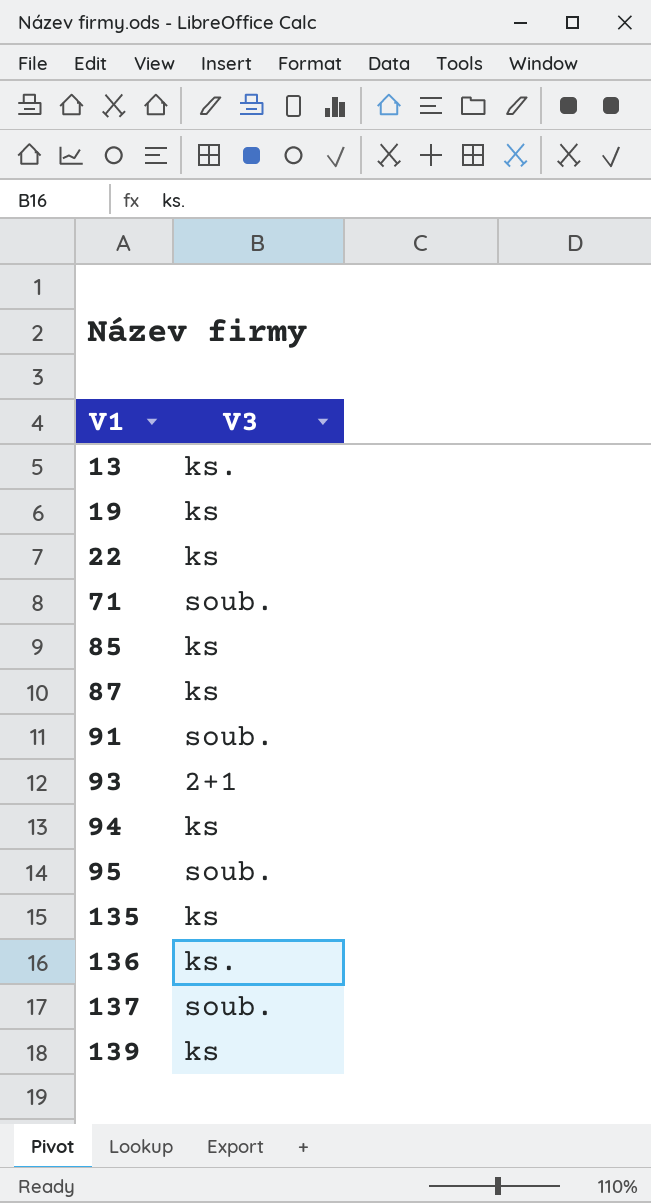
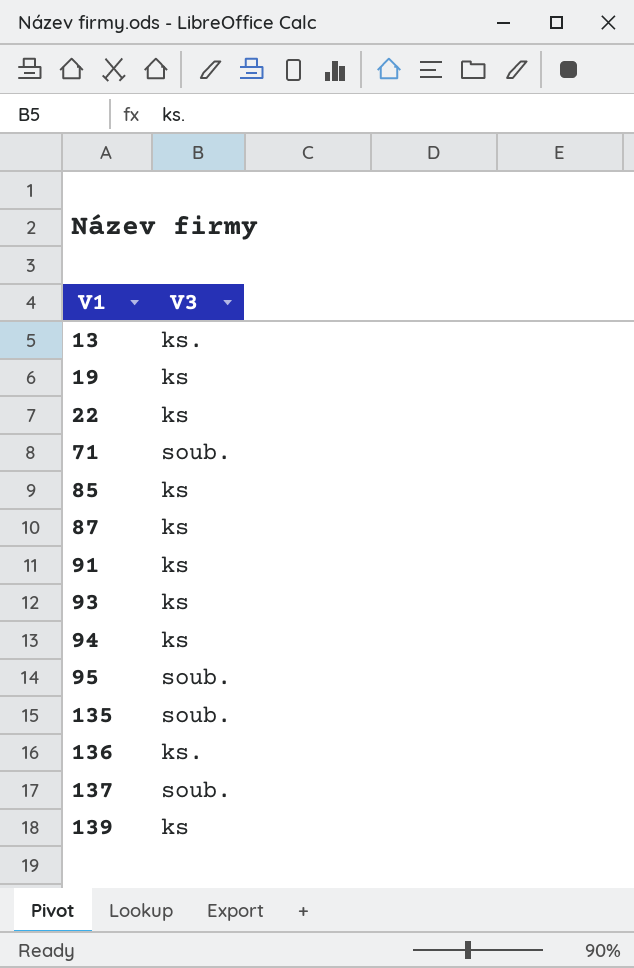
91 | V3: soub. -> ks
93 | V3: 2+1 -> ks
135 | V3: ks -> soub.

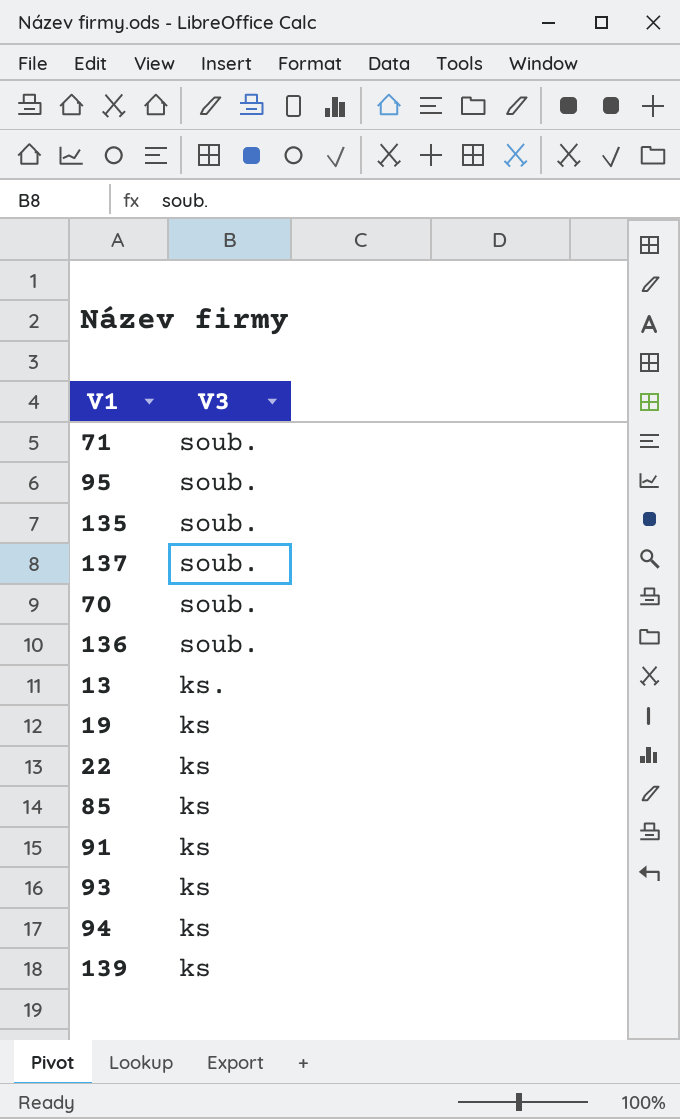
row order: V1 ascending -> V3 descending
row 87: ks -> none
row 70: none -> soub.
136 | V3: ks. -> soub.

